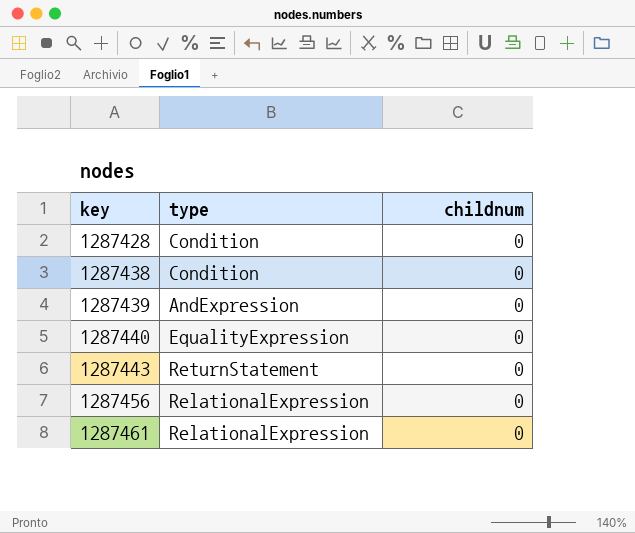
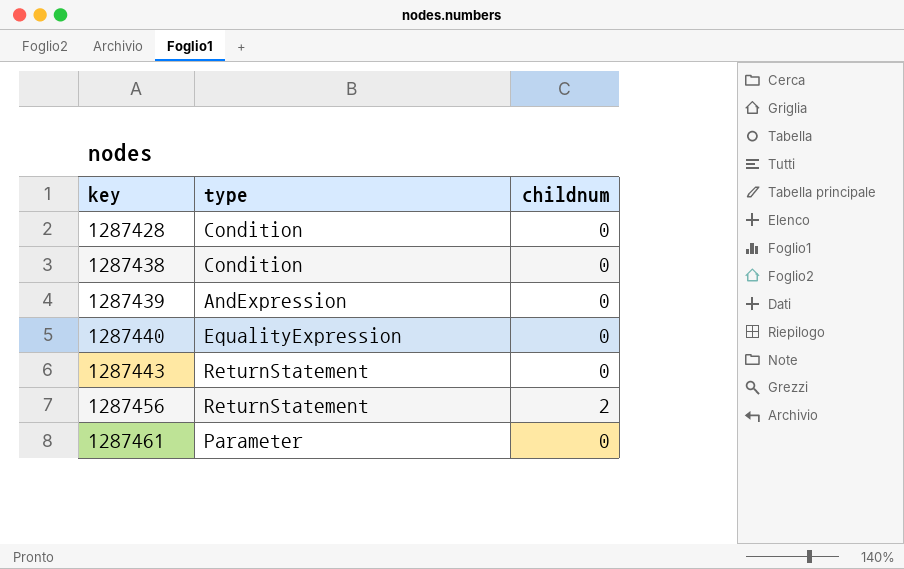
1287456 | type: RelationalExpression -> ReturnStatement
1287456 | childnum: 0 -> 2
1287461 | type: RelationalExpression -> Parameter

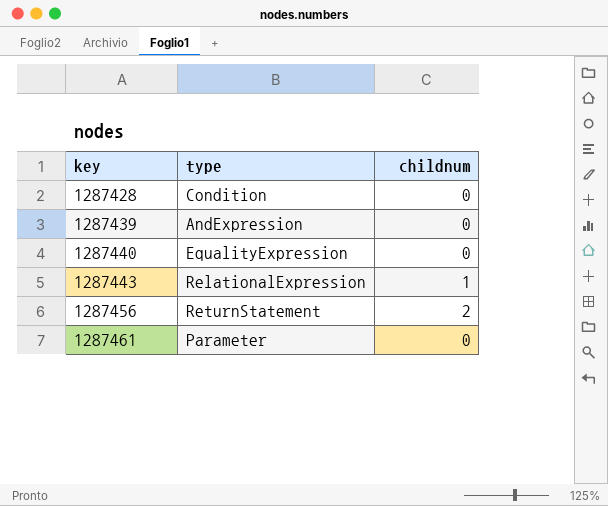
row 1287438: Condition | 0 -> none
1287443 | type: ReturnStatement -> RelationalExpression
1287443 | childnum: 0 -> 1

